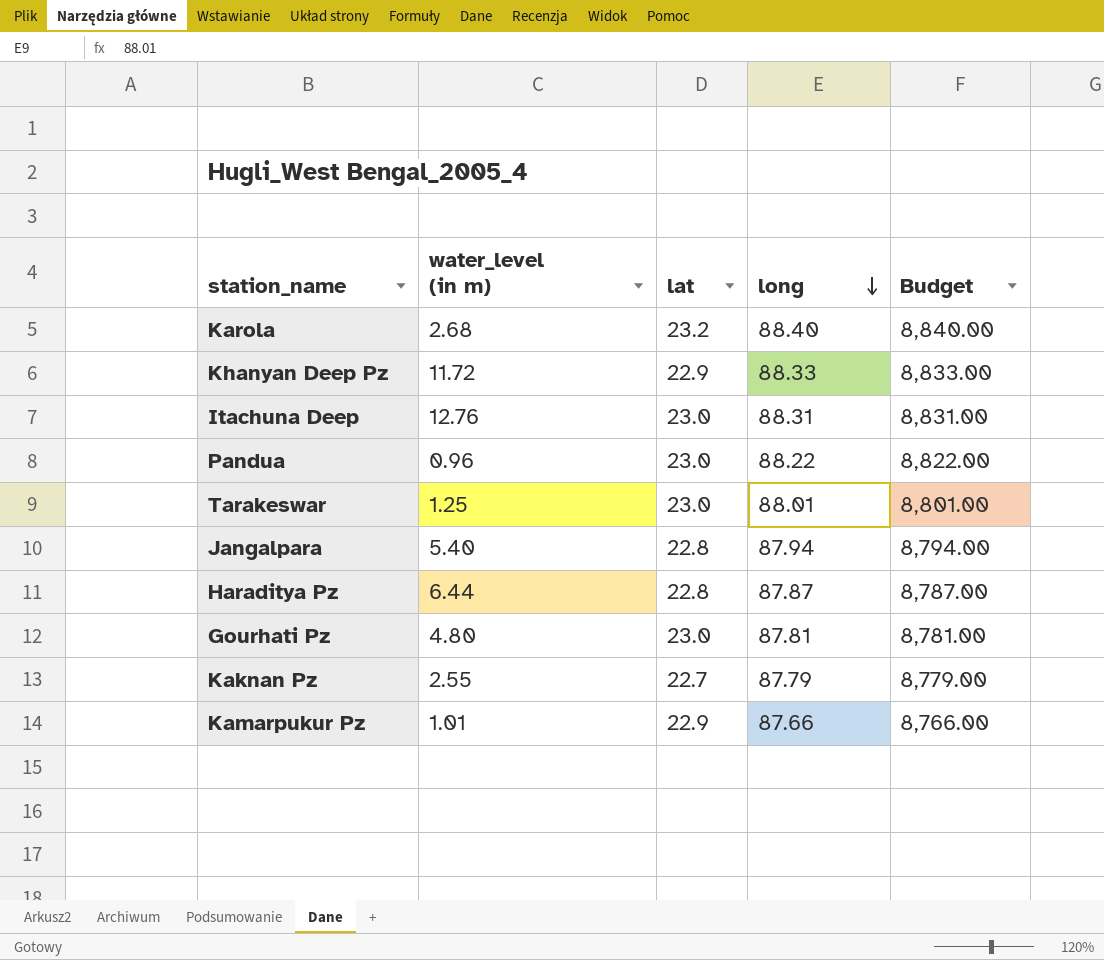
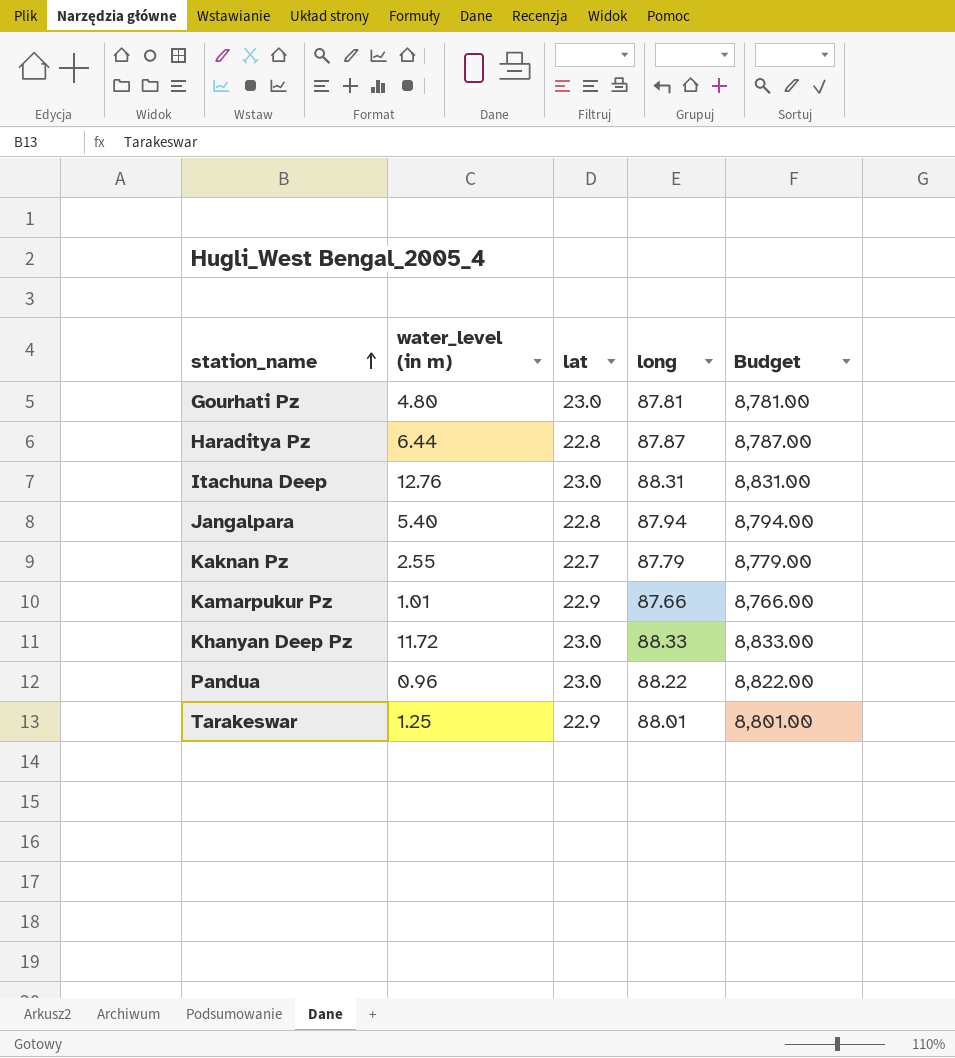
row order: long descending -> station_name ascending
row Karola: 2.68 | 23.2 | 88.40 | 8,840.00 -> none
Khanyan Deep Pz | lat: 22.9 -> 23.0
Tarakeswar | lat: 23.0 -> 22.9

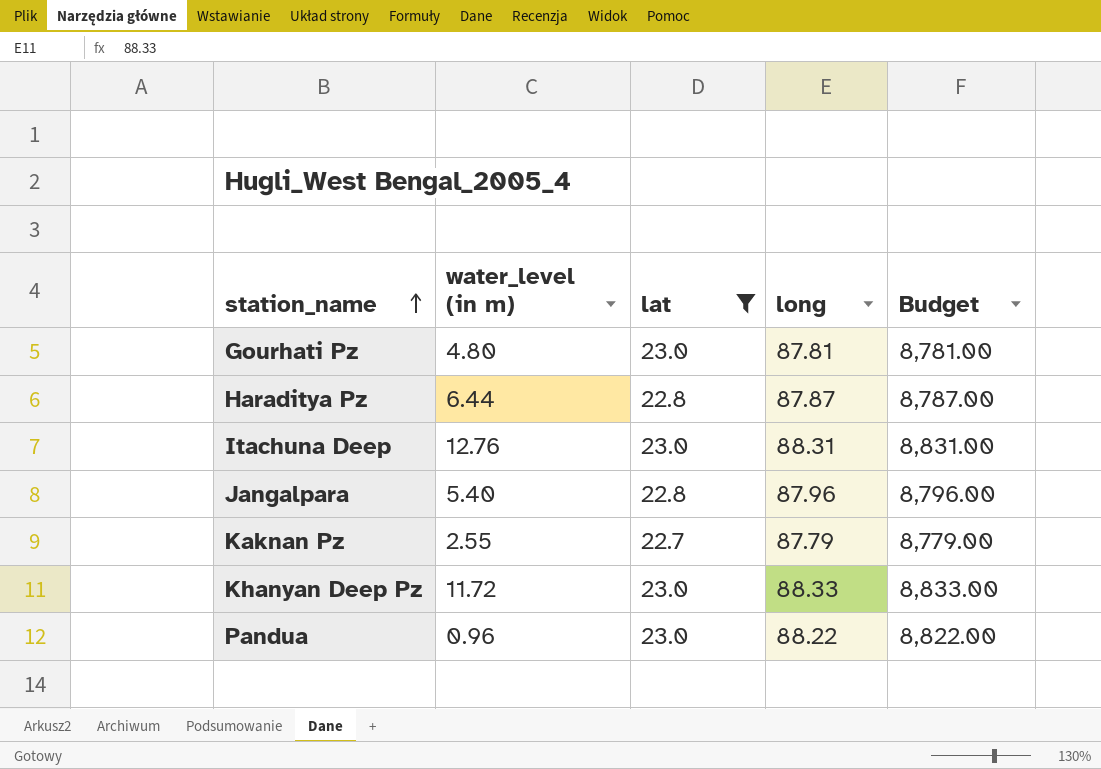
filter: none -> lat != 22.9
Jangalpara | long: 87.94 -> 87.96
Jangalpara | Budget: 8,794.00 -> 8,796.00

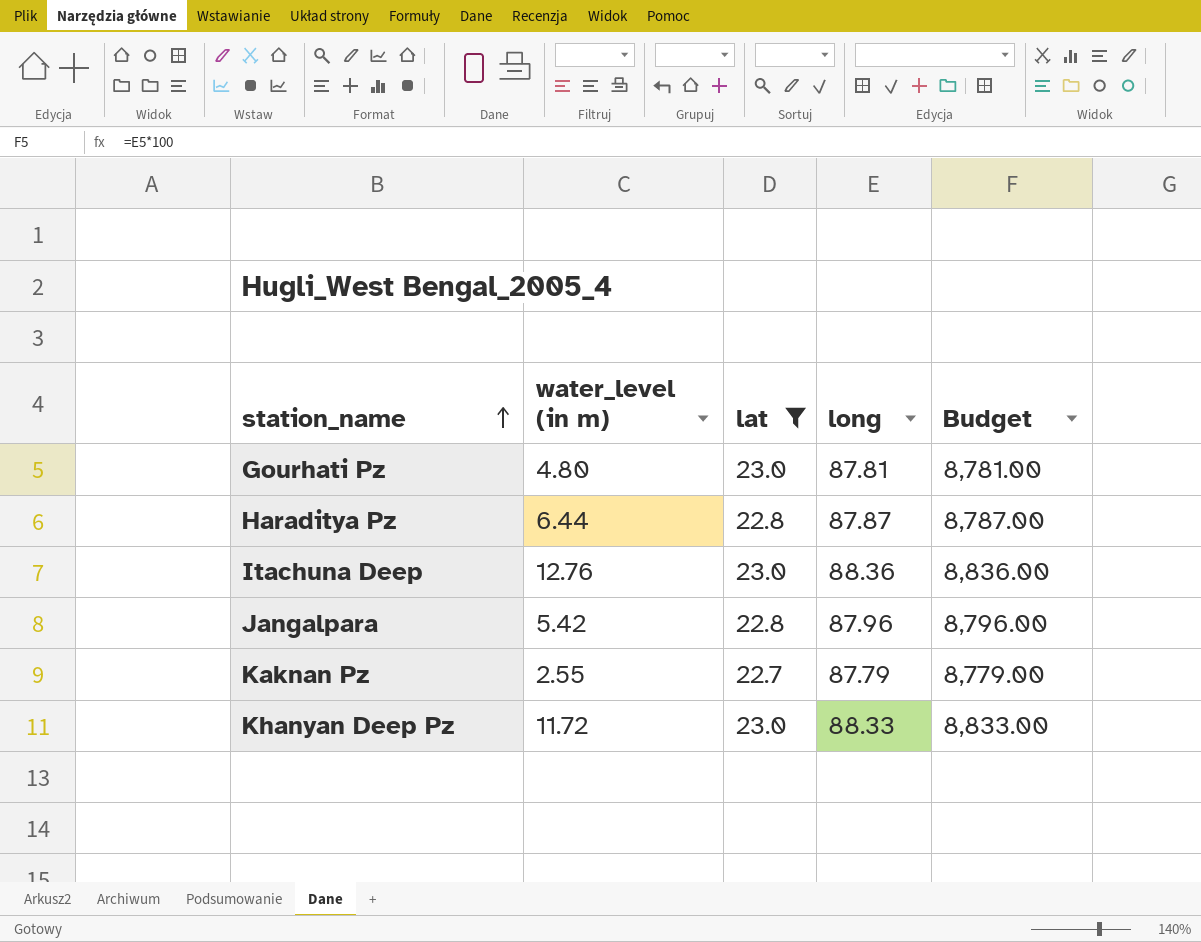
row Pandua: 0.96 | 23.0 | 88.22 | 8,822.00 -> none
Itachuna Deep | long: 88.31 -> 88.36
Itachuna Deep | Budget: 8,831.00 -> 8,836.00
Jangalpara | water_level (in m): 5.40 -> 5.42

